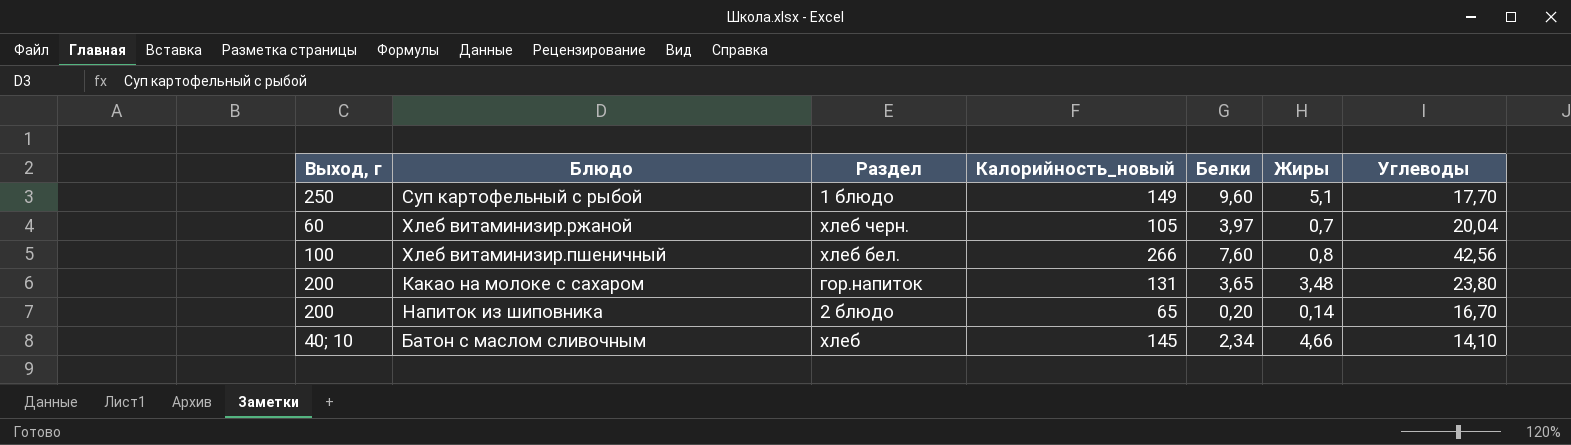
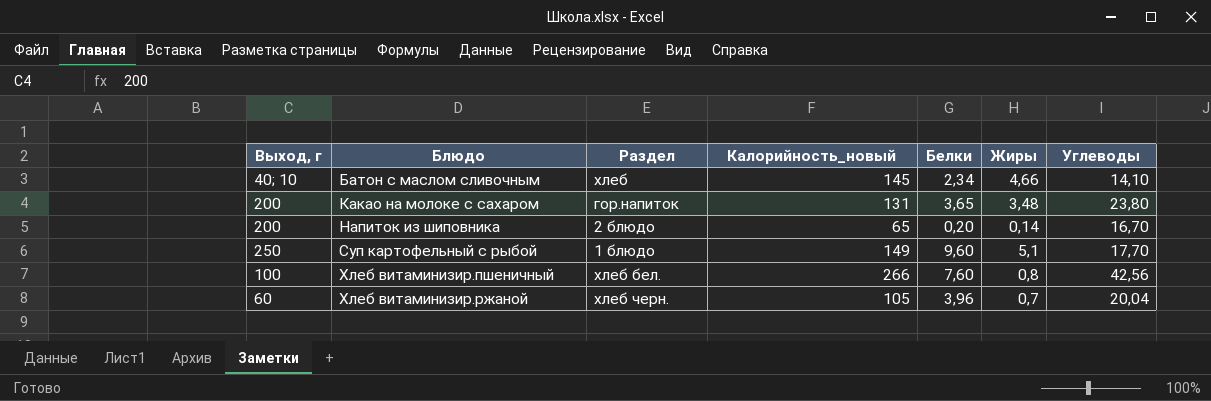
row order: none -> Блюдо ascending
Хлеб витаминизир.ржаной | Белки: 3,97 -> 3,96

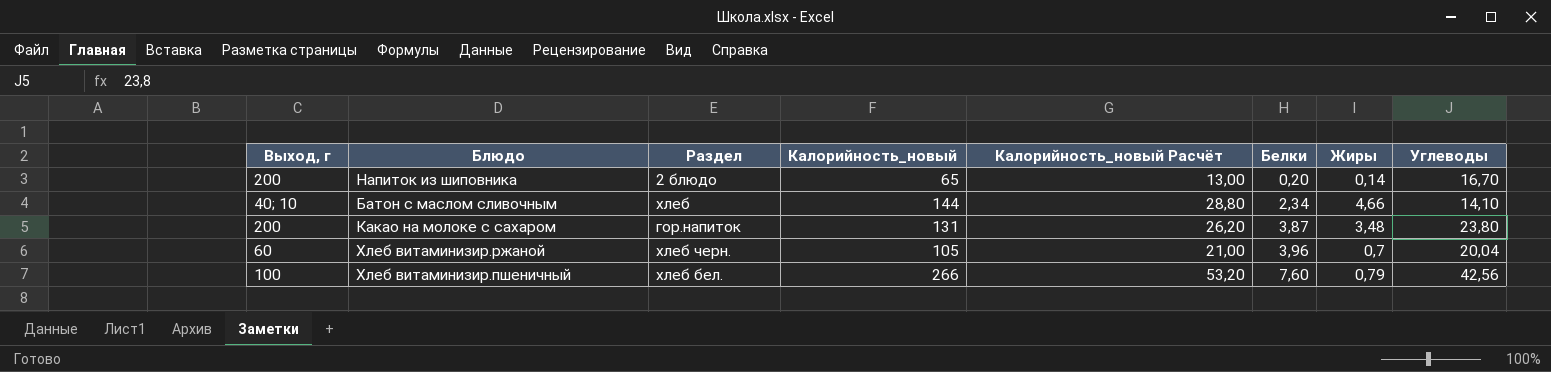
row order: Блюдо ascending -> Белки ascending
column Калорийность_новый Расчёт | formula: none -> [Калорийность_новый] * 0,2
row Суп картофельный с рыбой: 250 | 1 блюдо | 149 | 9,60 | 5,1 | 17,70 -> none
Батон с маслом сливочным | Калорийность_новый: 145 -> 144
Какао на молоке с сахаром | Белки: 3,65 -> 3,87
Хлеб витаминизир.пшеничный | Жиры: 0,8 -> 0,79

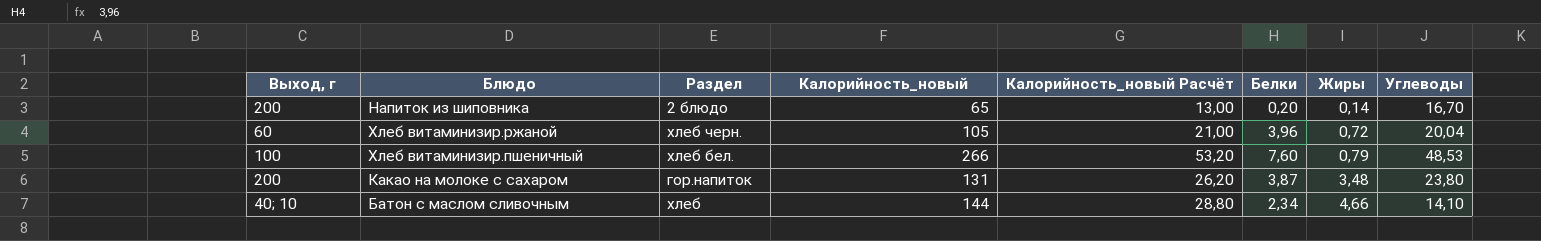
row order: Белки ascending -> Жиры ascending
Хлеб витаминизир.ржаной | Жиры: 0,7 -> 0,72
Хлеб витаминизир.пшеничный | Углеводы: 42,56 -> 48,53

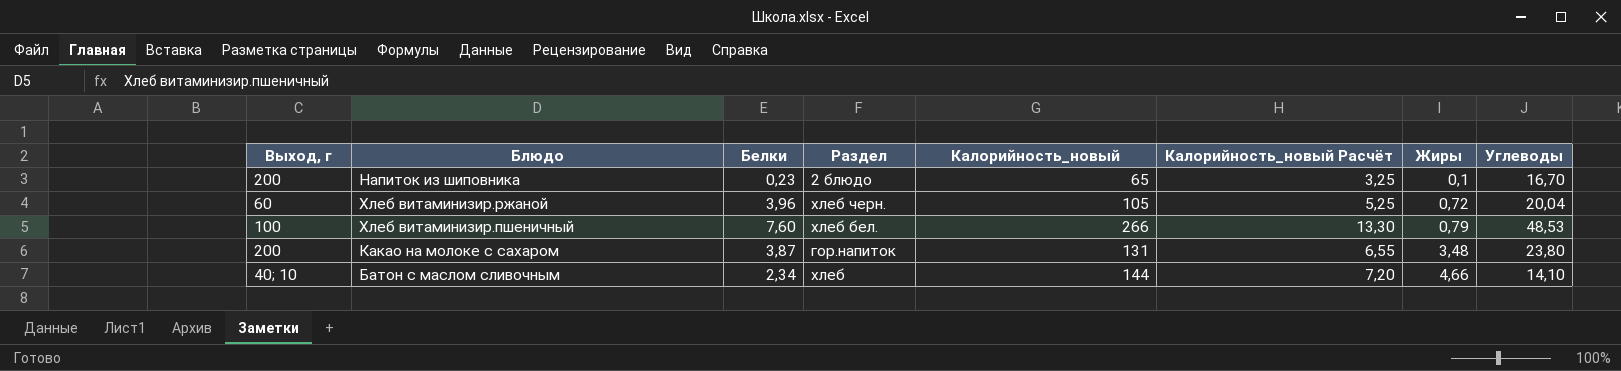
column Белки | position: 6 -> 3
column Калорийность_новый Расчёт | formula: [Калорийность_новый] * 0,2 -> [Калорийность_новый] * 0,05
Напиток из шиповника | Белки: 0,20 -> 0,23
Напиток из шиповника | Жиры: 0,14 -> 0,1

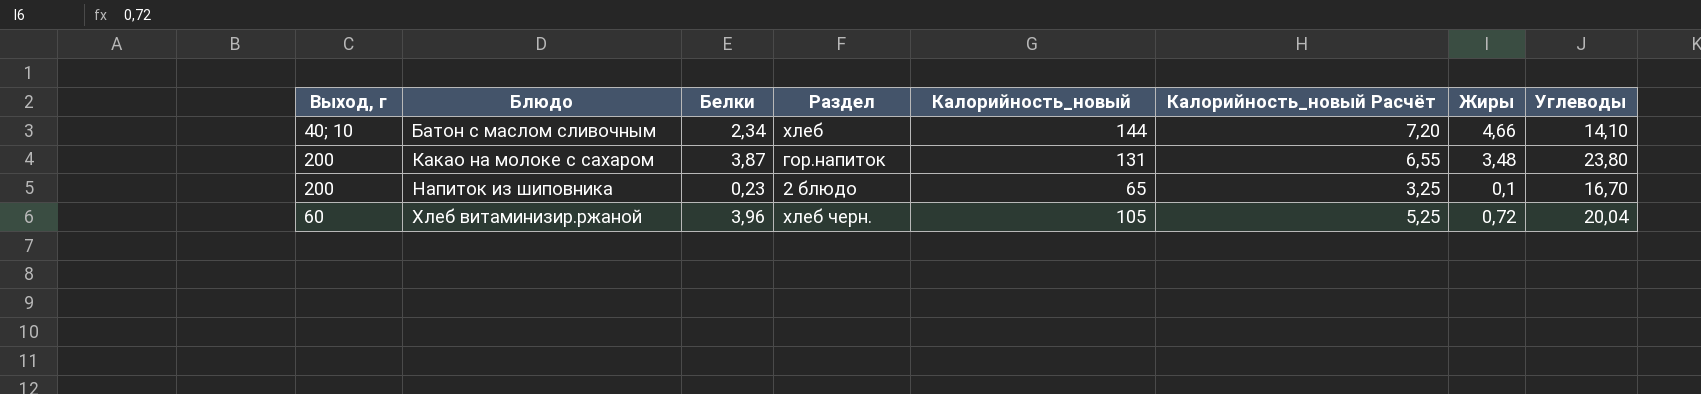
row order: Жиры ascending -> Блюдо ascending
row Хлеб витаминизир.пшеничный: 100 | 7,60 | хлеб бел. | 266 | 13,30 | 0,79 | 48,53 -> none

